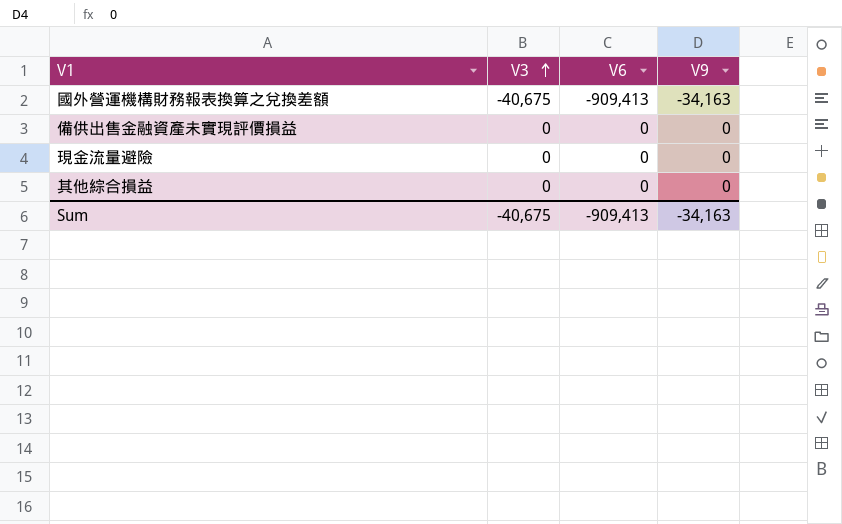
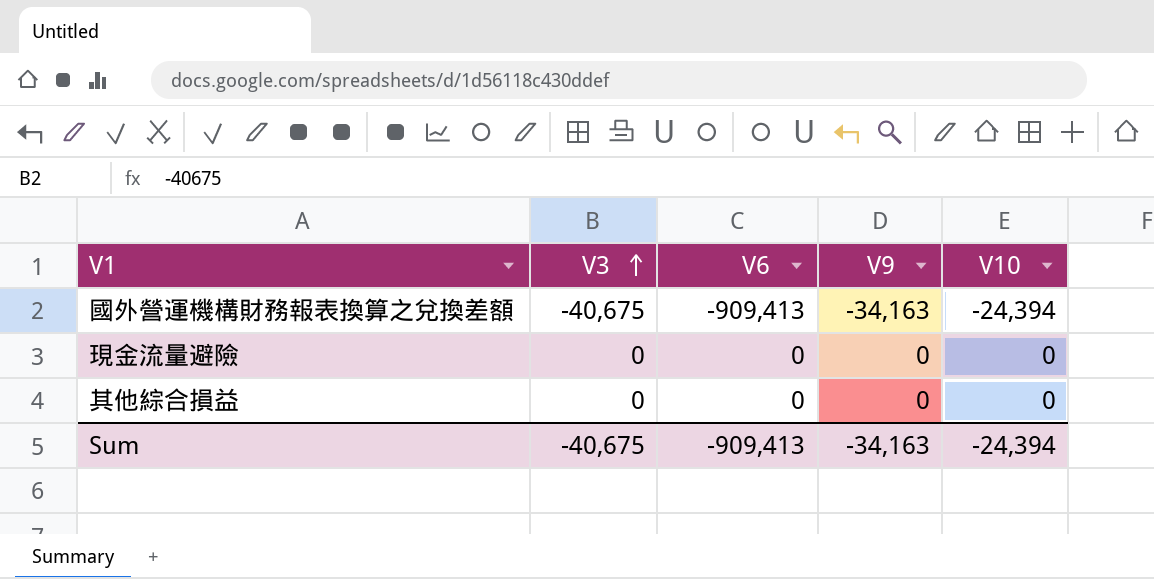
column V10 | position: none -> 5
row 備供出售金融資產未實現評價損益: 0 | 0 | 0 -> none

